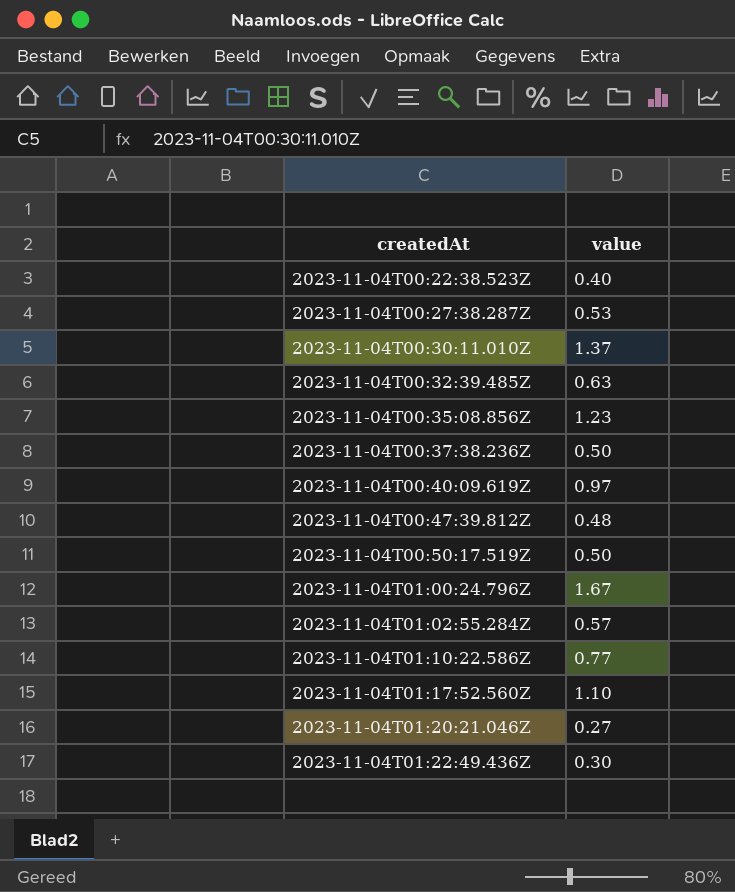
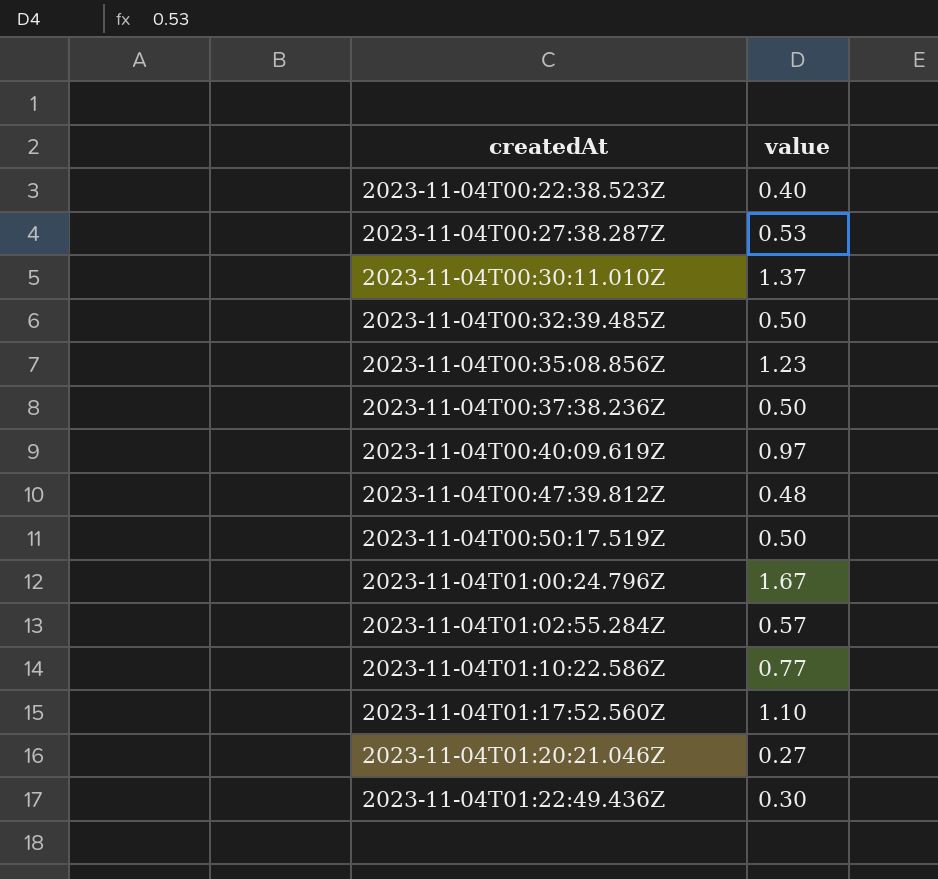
2023-11-04T00:32:39.485Z | value: 0.63 -> 0.50

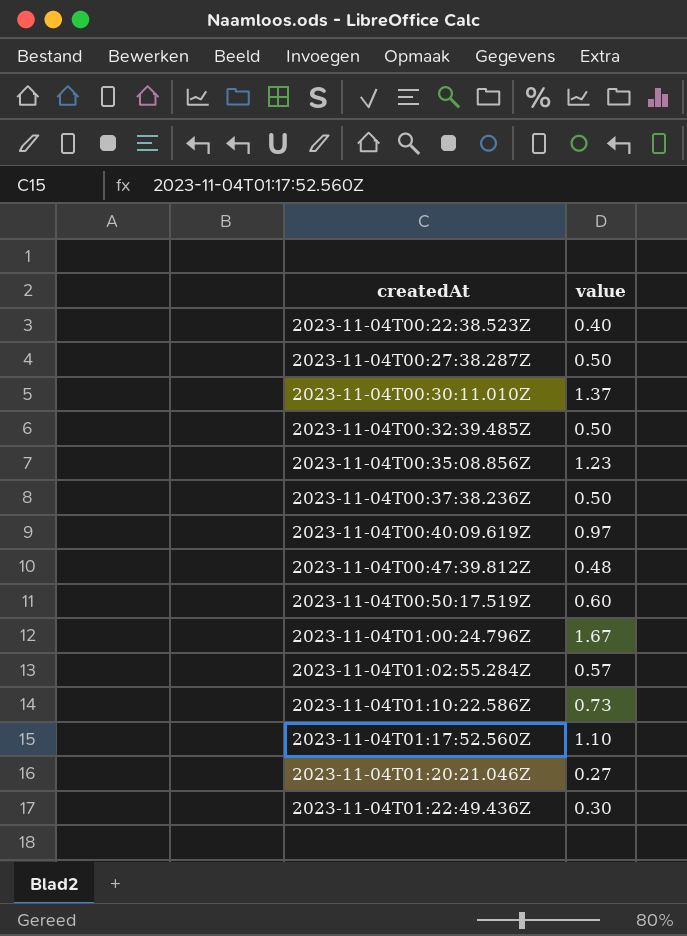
2023-11-04T00:27:38.287Z | value: 0.53 -> 0.50
2023-11-04T00:50:17.519Z | value: 0.50 -> 0.60
2023-11-04T01:10:22.586Z | value: 0.77 -> 0.73

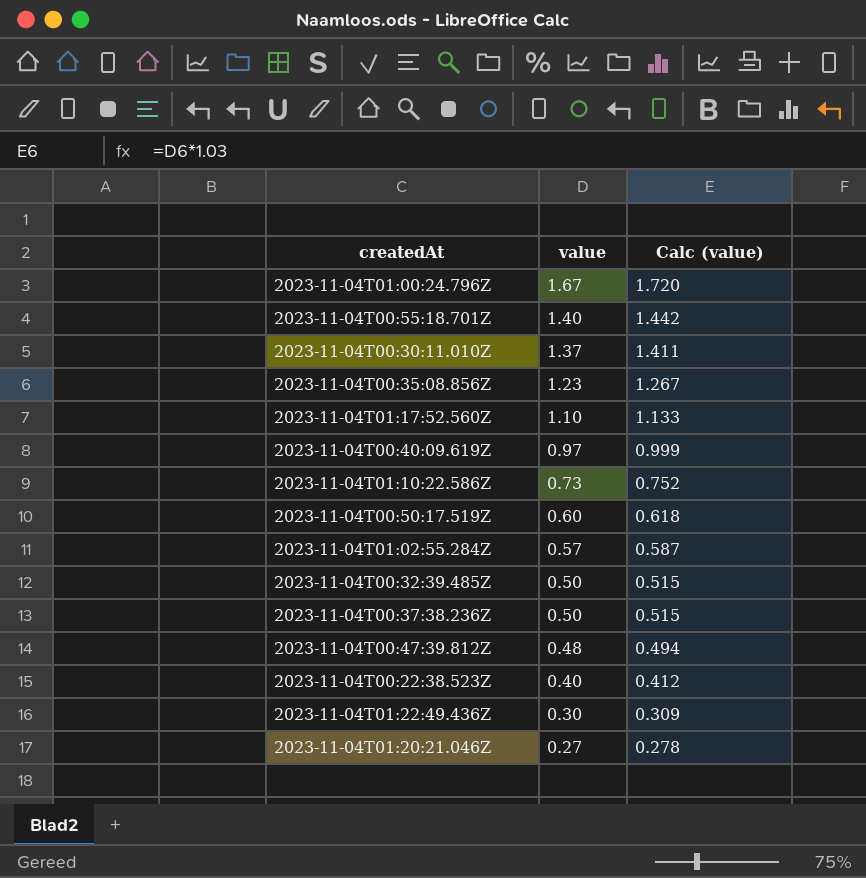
row order: createdAt ascending -> value descending
column Calc (value) | formula: none -> [value] * 1.03
row 2023-11-04T00:27:38.287Z: 0.50 -> none
row 2023-11-04T00:55:18.701Z: none -> 1.40 | 1.442

